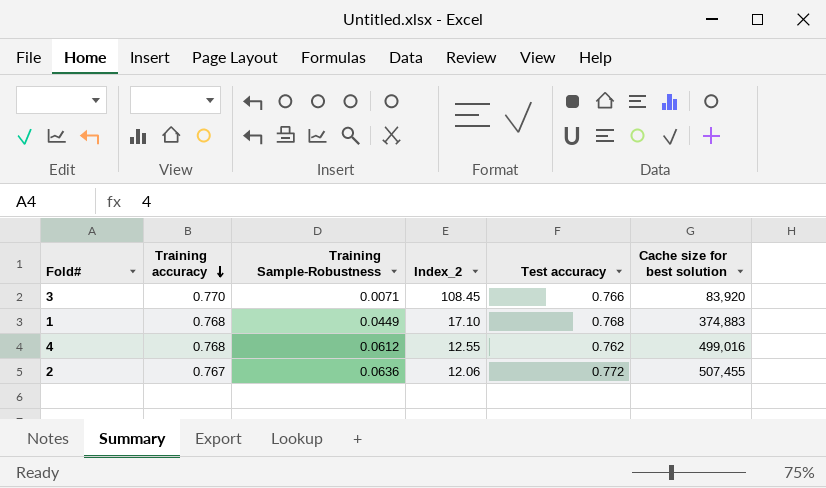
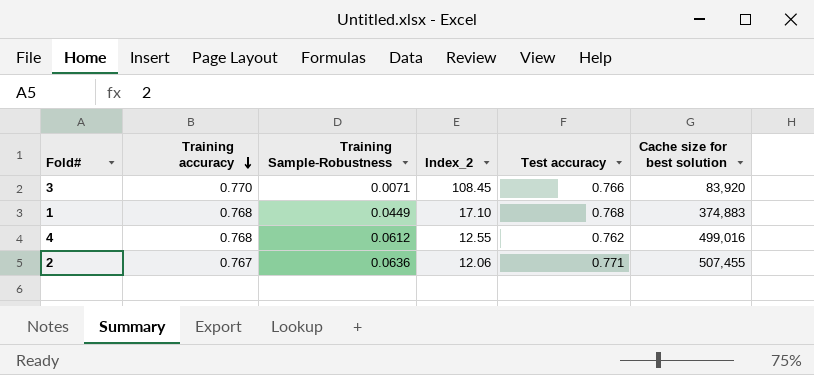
2 | Test accuracy: 0.772 -> 0.771

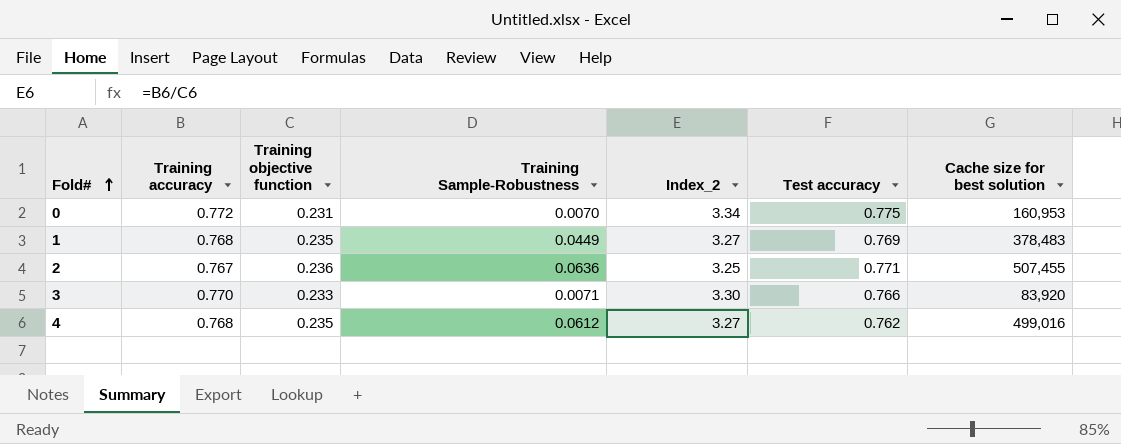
row order: Training accuracy descending -> Fold# ascending
column Training objective function | position: none -> 3
column Index_2 | formula: [Training accuracy] / [Training Sample-Robustness] -> [Training accuracy] / [Training objective function]
row 0: none -> 0.772 | 0.231 | 0.0070 | 3.34 | 0.775 | 160,953
1 | Test accuracy: 0.768 -> 0.769
1 | Cache size for best solution: 374,883 -> 378,483

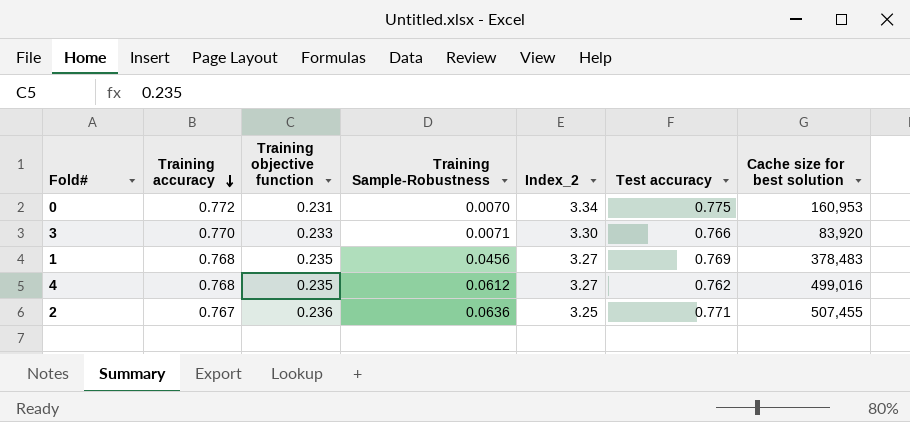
row order: Fold# ascending -> Training accuracy descending
1 | Training Sample-Robustness: 0.0449 -> 0.0456

